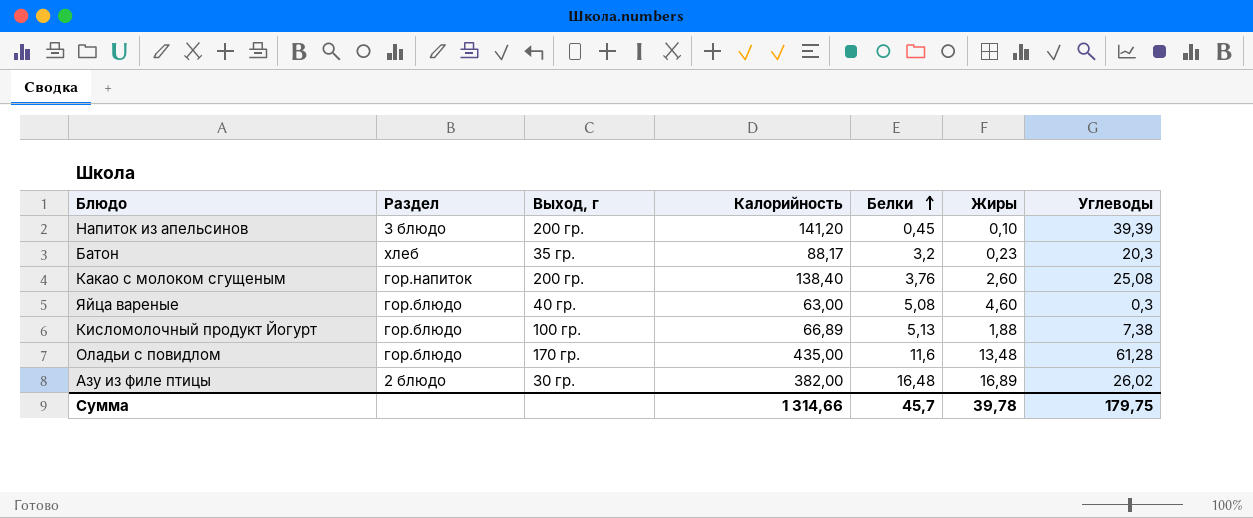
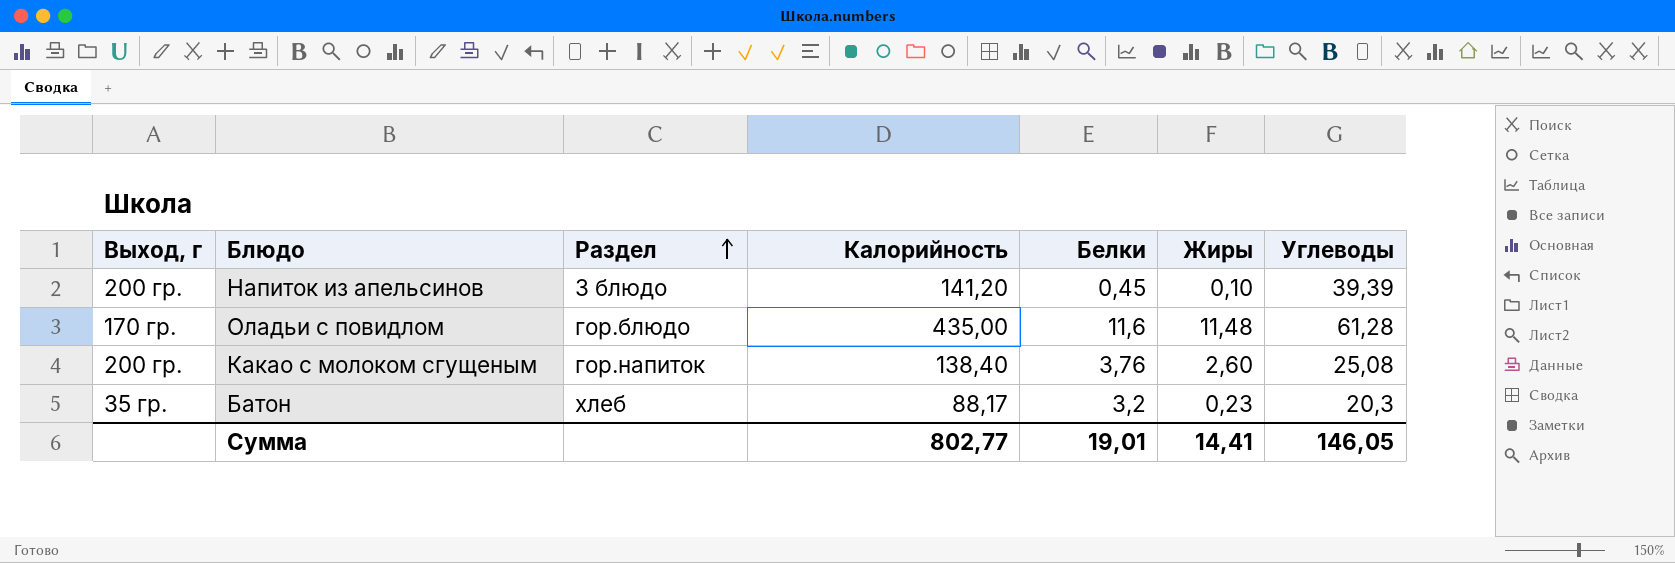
row order: Белки ascending -> Раздел ascending
column Выход, г | position: 3 -> 1
row Яйца вареные: гор.блюдо | 40 гр. | 63,00 | 5,08 | 4,60 | 0,3 -> none
row Кисломолочный продукт Йогурт: гор.блюдо | 100 гр. | 66,89 | 5,13 | 1,88 | 7,38 -> none
row Азу из филе птицы: 2 блюдо | 30 гр. | 382,00 | 16,48 | 16,89 | 26,02 -> none
Оладьи с повидлом | Жиры: 13,48 -> 11,48
Сумма | Калорийность: 1 314,66 -> 802,77
Сумма | Белки: 45,7 -> 19,01
Сумма | Жиры: 39,78 -> 14,41
Сумма | Углеводы: 179,75 -> 146,05

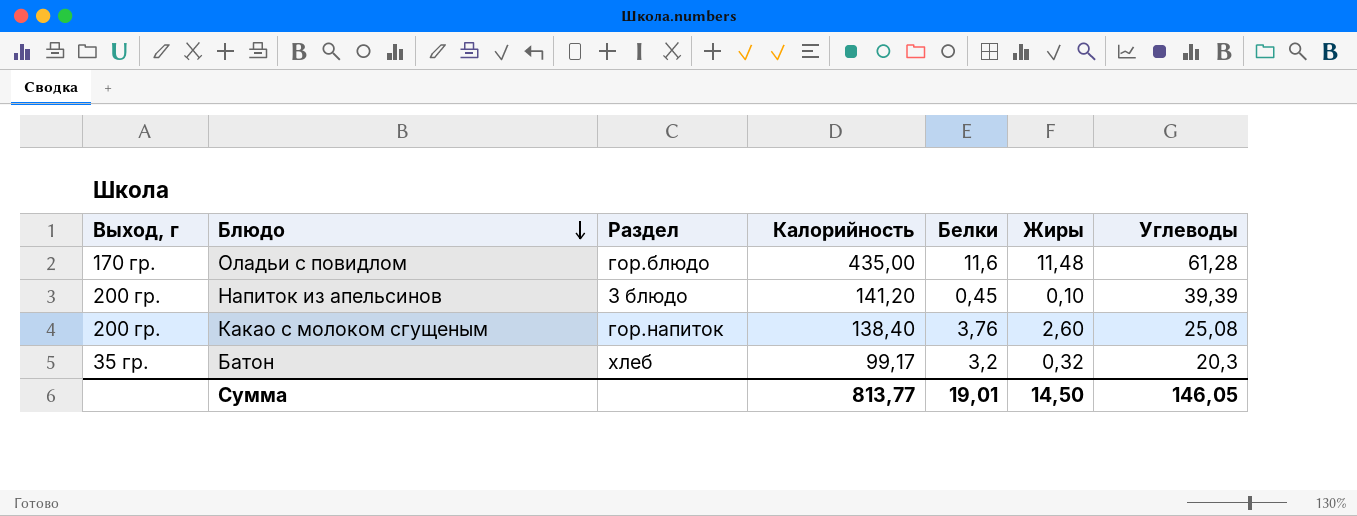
row order: Раздел ascending -> Блюдо descending
Батон | Калорийность: 88,17 -> 99,17
Батон | Жиры: 0,23 -> 0,32
Сумма | Калорийность: 802,77 -> 813,77
Сумма | Жиры: 14,41 -> 14,50

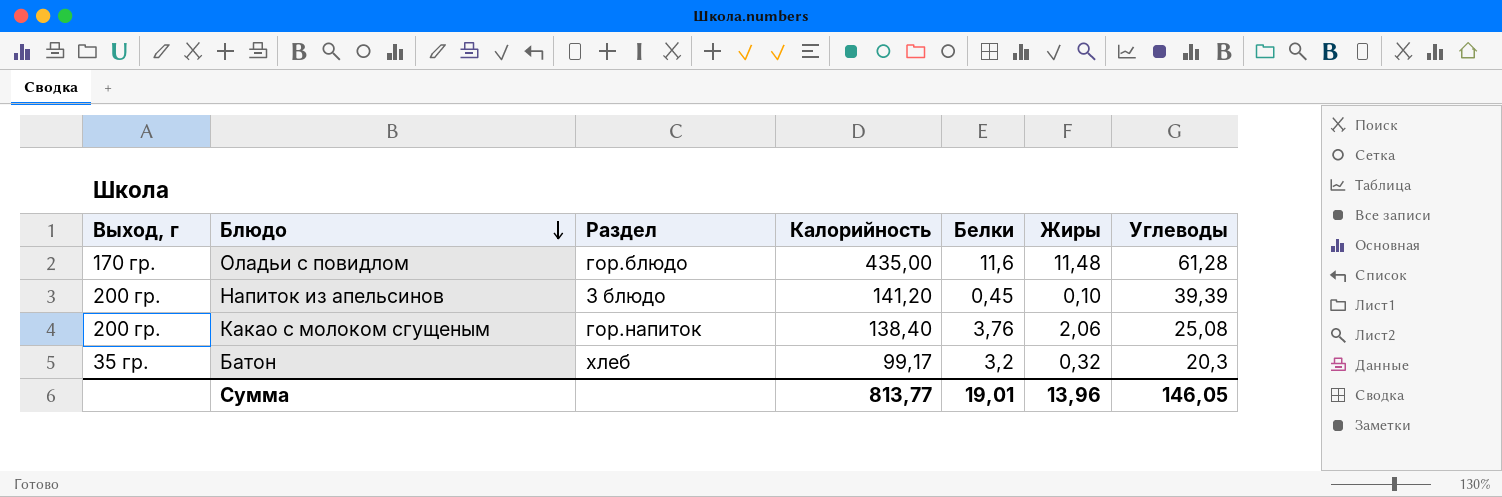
Какао с молоком сгущеным | Жиры: 2,60 -> 2,06
Сумма | Жиры: 14,50 -> 13,96

